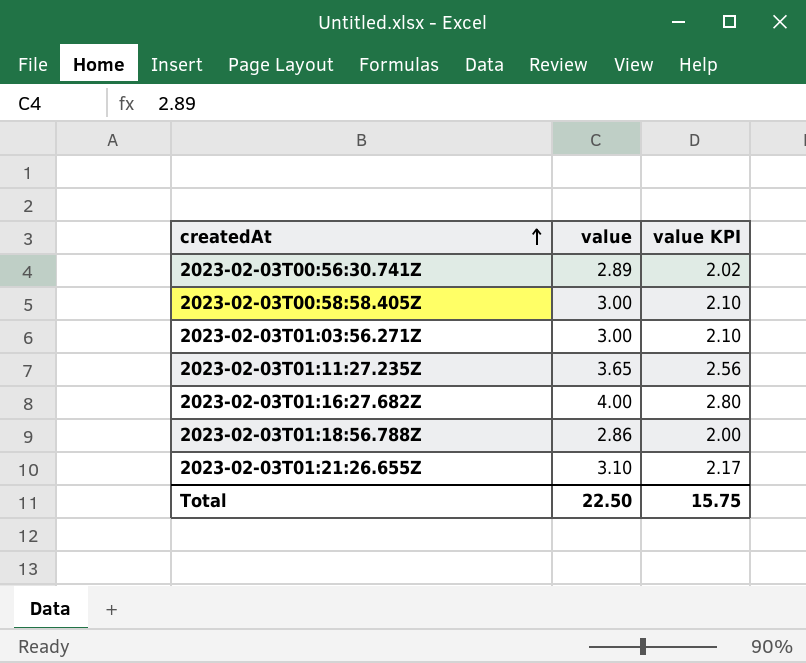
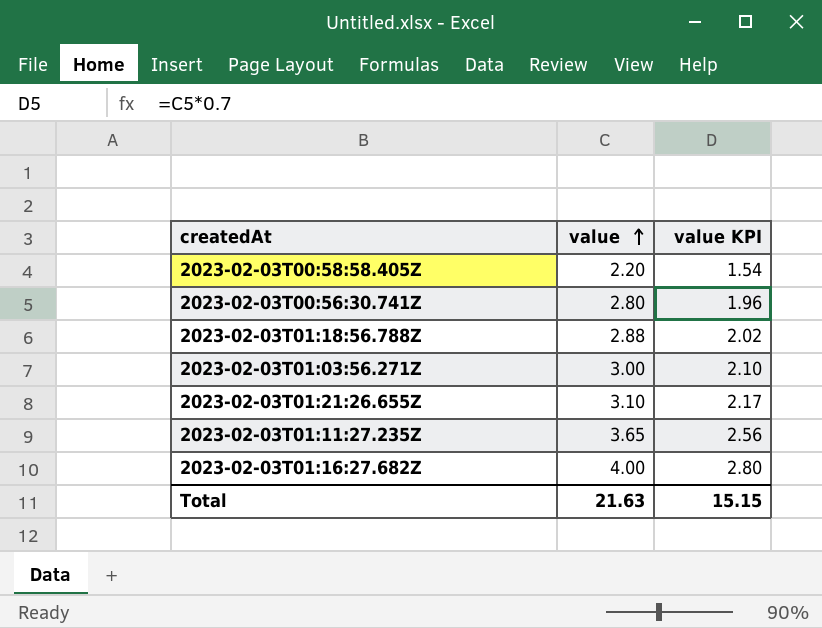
row order: createdAt ascending -> value ascending
2023-02-03T00:58:58.405Z | value: 3.00 -> 2.20
2023-02-03T00:58:58.405Z | value KPI: 2.10 -> 1.54
2023-02-03T00:56:30.741Z | value: 2.89 -> 2.80
2023-02-03T00:56:30.741Z | value KPI: 2.02 -> 1.96
2023-02-03T01:18:56.788Z | value: 2.86 -> 2.88
2023-02-03T01:18:56.788Z | value KPI: 2.00 -> 2.02
Total | value: 22.50 -> 21.63
Total | value KPI: 15.75 -> 15.15

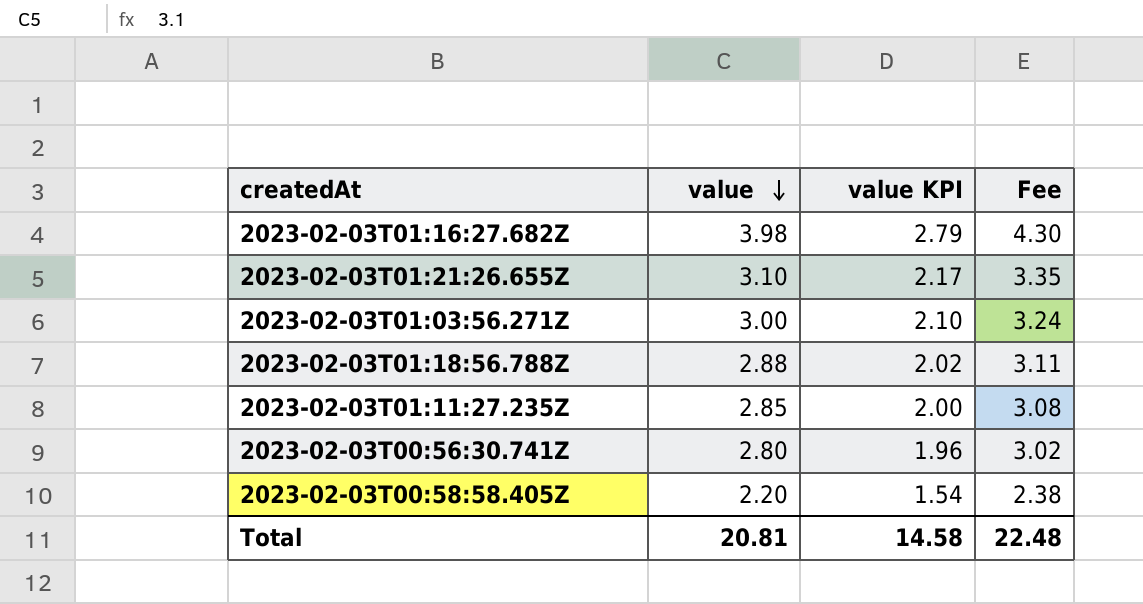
row order: value ascending -> value descending
column Fee | formula: none -> [value] * 1.08
2023-02-03T01:16:27.682Z | value: 4.00 -> 3.98
2023-02-03T01:16:27.682Z | value KPI: 2.80 -> 2.79
2023-02-03T01:11:27.235Z | value: 3.65 -> 2.85
2023-02-03T01:11:27.235Z | value KPI: 2.56 -> 2.00
Total | value: 21.63 -> 20.81
Total | value KPI: 15.15 -> 14.58

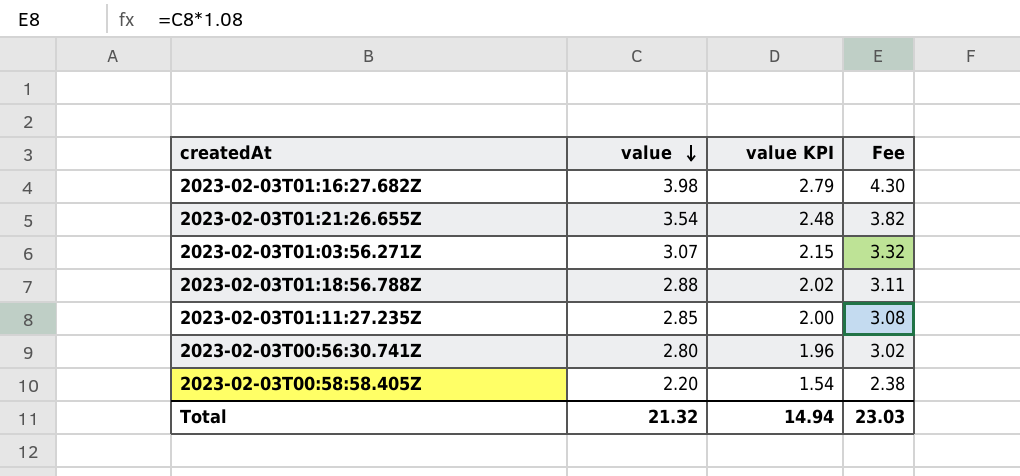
2023-02-03T01:21:26.655Z | value: 3.10 -> 3.54
2023-02-03T01:21:26.655Z | value KPI: 2.17 -> 2.48
2023-02-03T01:21:26.655Z | Fee: 3.35 -> 3.82
2023-02-03T01:03:56.271Z | value: 3.00 -> 3.07
2023-02-03T01:03:56.271Z | value KPI: 2.10 -> 2.15
2023-02-03T01:03:56.271Z | Fee: 3.24 -> 3.32
Total | value: 20.81 -> 21.32
Total | value KPI: 14.58 -> 14.94
Total | Fee: 22.48 -> 23.03

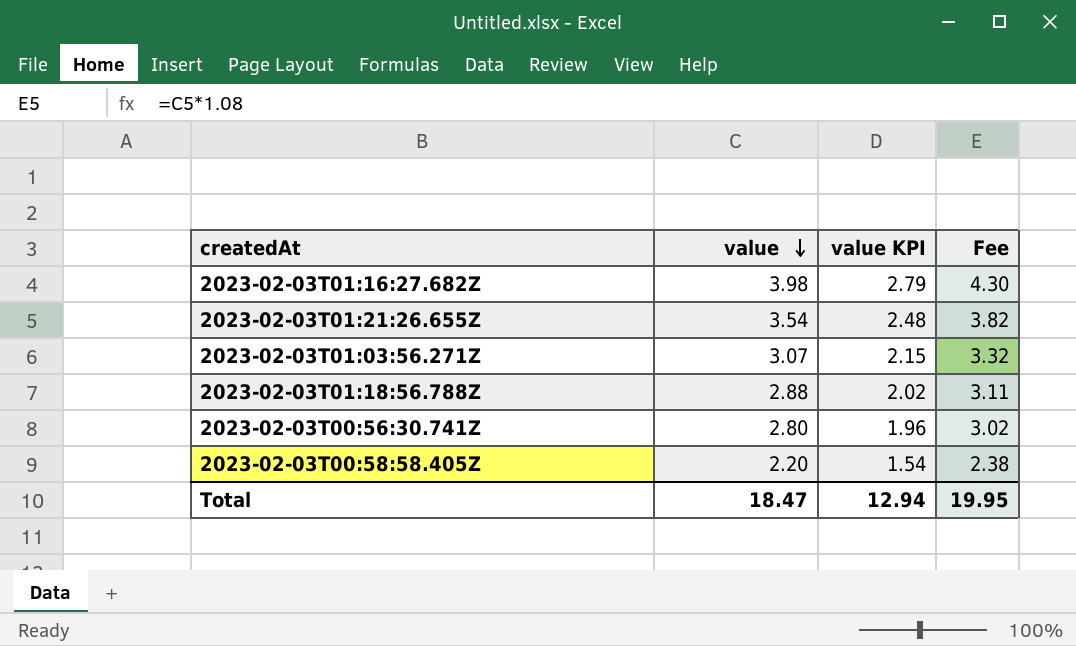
row 2023-02-03T01:11:27.235Z: 2.85 | 2.00 | 3.08 -> none
Total | value: 21.32 -> 18.47
Total | value KPI: 14.94 -> 12.94
Total | Fee: 23.03 -> 19.95

